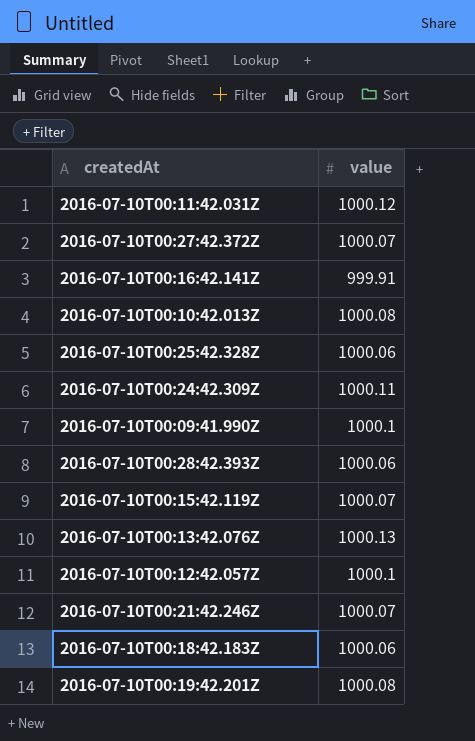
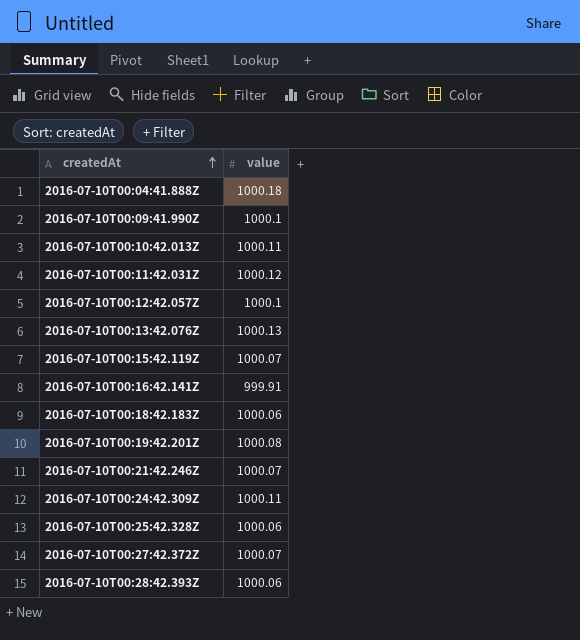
row order: none -> createdAt ascending
row 2016-07-10T00:04:41.888Z: none -> 1000.18
2016-07-10T00:10:42.013Z | value: 1000.08 -> 1000.11

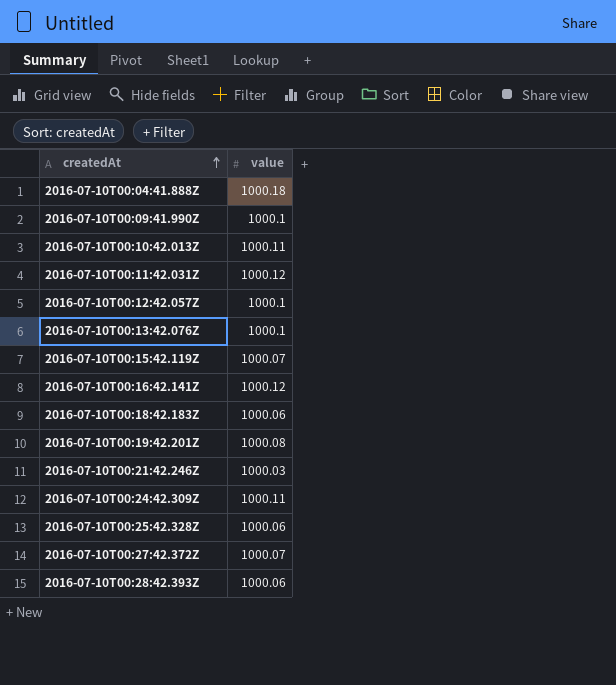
2016-07-10T00:13:42.076Z | value: 1000.13 -> 1000.1
2016-07-10T00:16:42.141Z | value: 999.91 -> 1000.12
2016-07-10T00:21:42.246Z | value: 1000.07 -> 1000.03

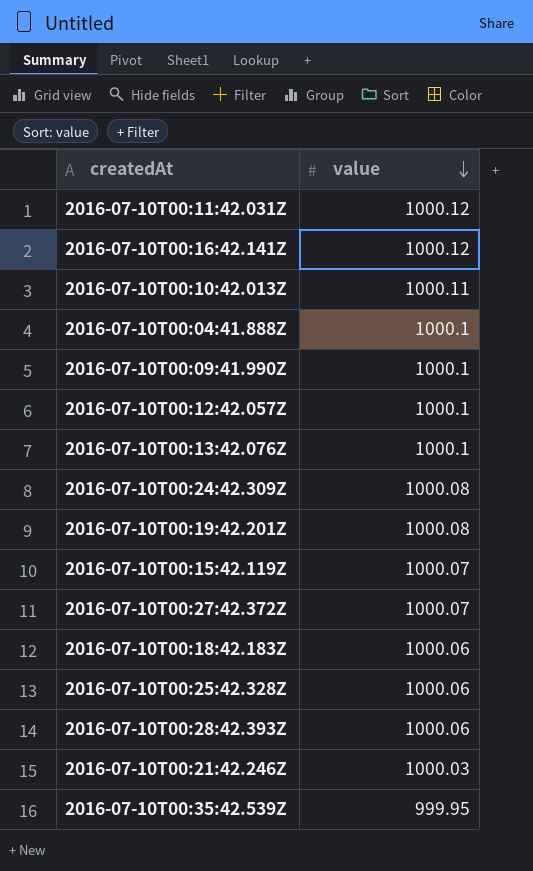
row order: createdAt ascending -> value descending
2016-07-10T00:04:41.888Z | value: 1000.18 -> 1000.1
2016-07-10T00:24:42.309Z | value: 1000.11 -> 1000.08
row 2016-07-10T00:35:42.539Z: none -> 999.95

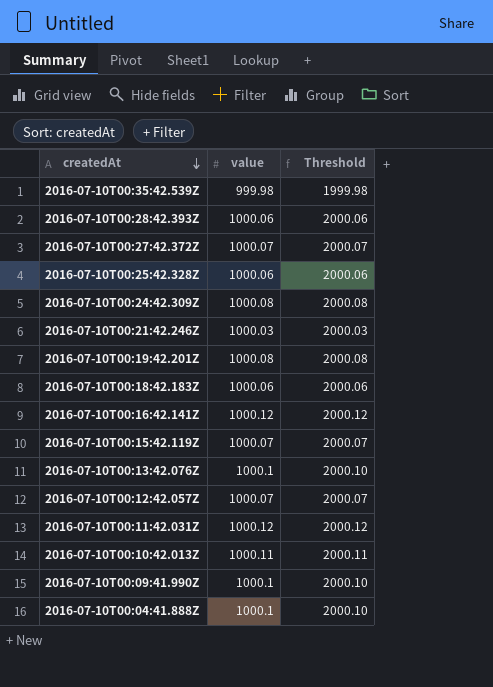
row order: value descending -> createdAt descending
column Threshold | formula: none -> [value] + 1000
2016-07-10T00:35:42.539Z | value: 999.95 -> 999.98
2016-07-10T00:12:42.057Z | value: 1000.1 -> 1000.07

